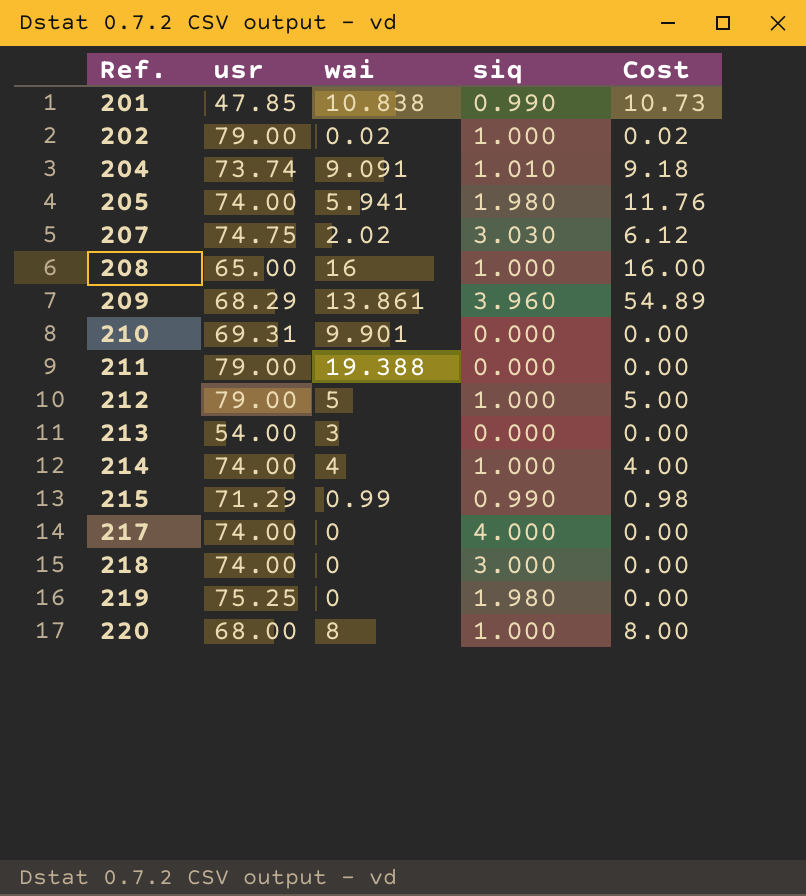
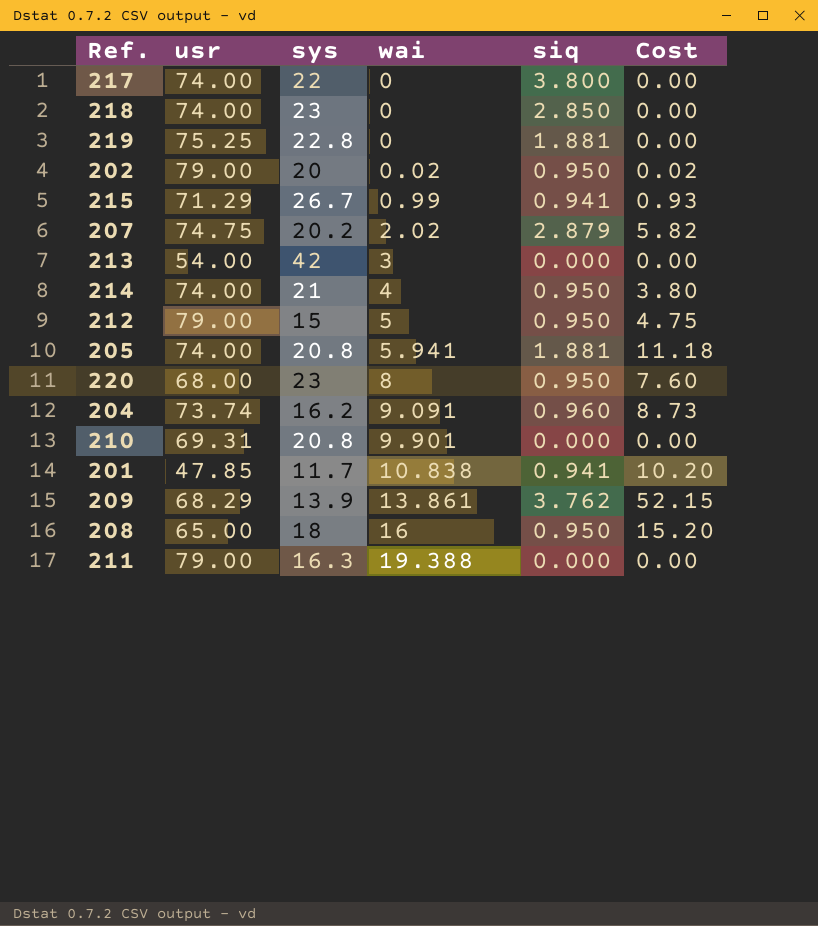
row order: Ref. ascending -> wai ascending
column sys | position: none -> 3
217 | siq: 4.000 -> 3.800
218 | siq: 3.000 -> 2.850
219 | siq: 1.980 -> 1.881
202 | siq: 1.000 -> 0.950
215 | siq: 0.990 -> 0.941
215 | Cost: 0.98 -> 0.93
207 | siq: 3.030 -> 2.879
207 | Cost: 6.12 -> 5.82
214 | siq: 1.000 -> 0.950
214 | Cost: 4.00 -> 3.80
212 | siq: 1.000 -> 0.950
212 | Cost: 5.00 -> 4.75
205 | siq: 1.980 -> 1.881
205 | Cost: 11.76 -> 11.18
220 | siq: 1.000 -> 0.950
220 | Cost: 8.00 -> 7.60
204 | siq: 1.010 -> 0.960
204 | Cost: 9.18 -> 8.73
201 | siq: 0.990 -> 0.941
201 | Cost: 10.73 -> 10.20
209 | siq: 3.960 -> 3.762
209 | Cost: 54.89 -> 52.15
208 | siq: 1.000 -> 0.950
208 | Cost: 16.00 -> 15.20

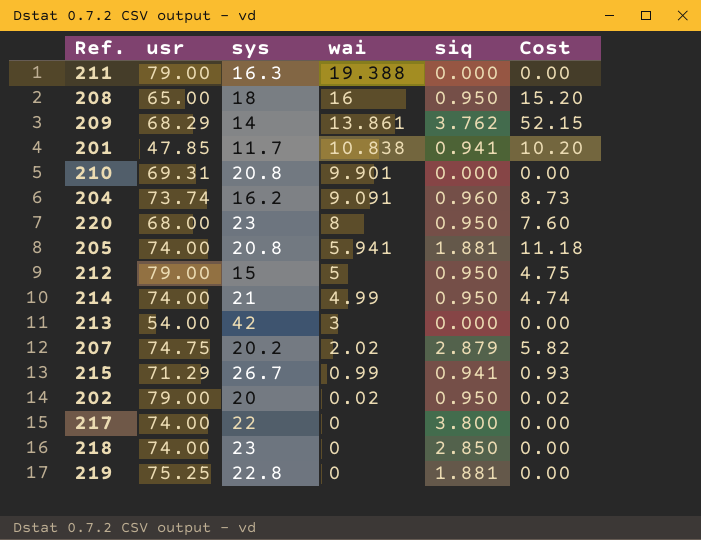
row order: wai ascending -> wai descending
209 | sys: 13.9 -> 14
214 | wai: 4 -> 4.99
214 | Cost: 3.80 -> 4.74

